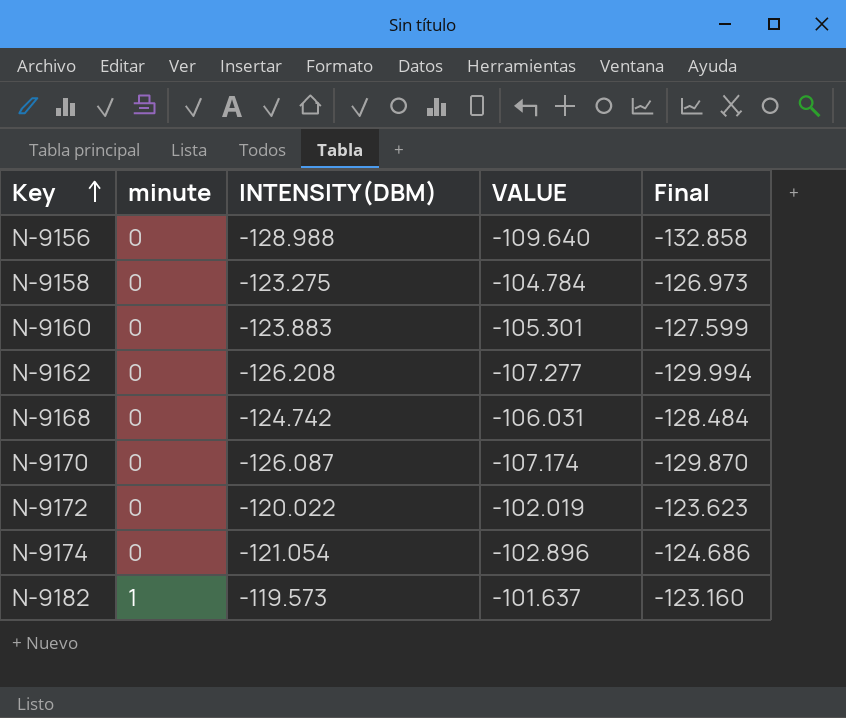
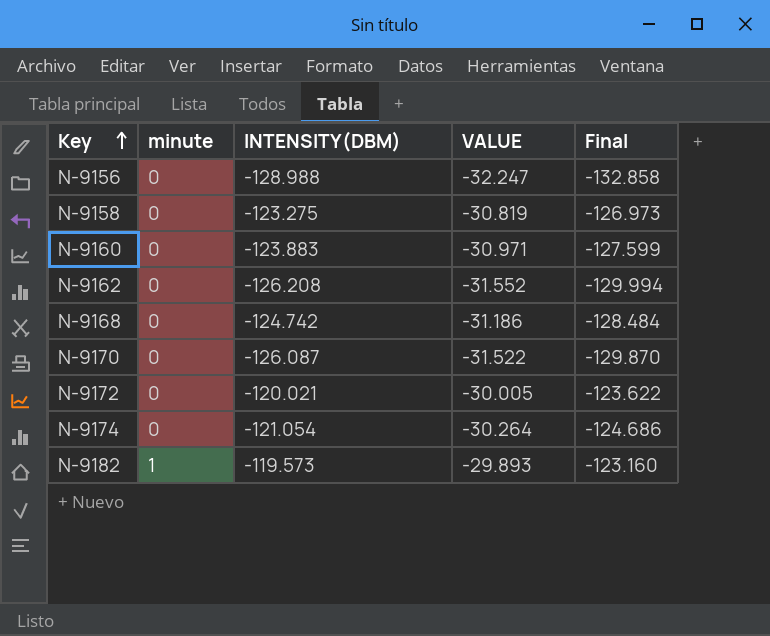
column VALUE | formula: [INTENSITY(DBM)] * 0.85 -> [INTENSITY(DBM)] * 0.25
N-9172 | INTENSITY(DBM): -120.022 -> -120.021
N-9172 | Final: -123.623 -> -123.622

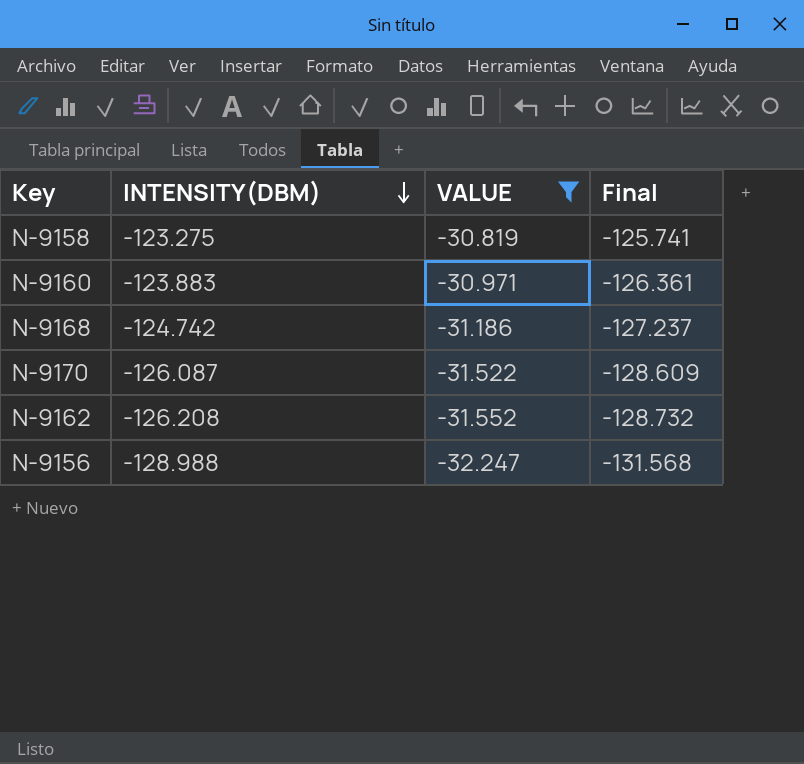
filter: none -> VALUE <= -30.819
row order: Key ascending -> INTENSITY(DBM) descending
column minute | position: 2 -> none
column Final | formula: [INTENSITY(DBM)] * 1.03 -> [INTENSITY(DBM)] * 1.02

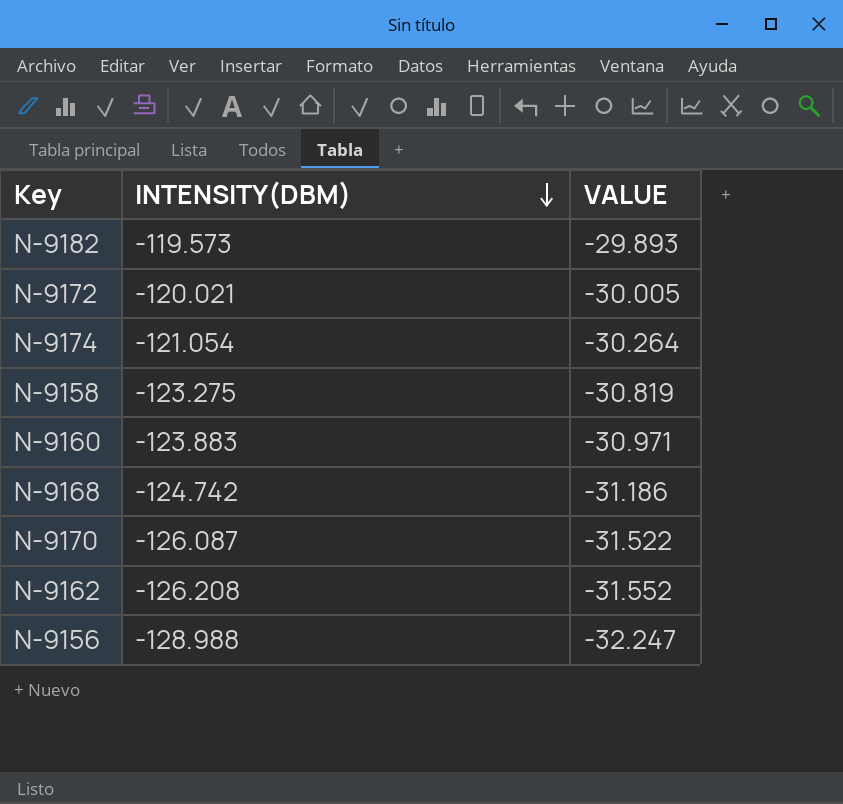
filter: VALUE <= -30.819 -> none
column Final | formula: [INTENSITY(DBM)] * 1.02 -> none

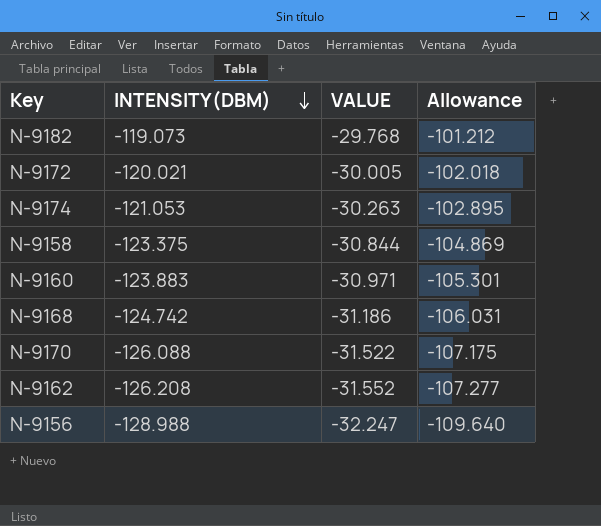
column Allowance | formula: none -> [INTENSITY(DBM)] * 0.85
N-9182 | INTENSITY(DBM): -119.573 -> -119.073
N-9182 | VALUE: -29.893 -> -29.768
N-9174 | INTENSITY(DBM): -121.054 -> -121.053
N-9174 | VALUE: -30.264 -> -30.263
N-9158 | INTENSITY(DBM): -123.275 -> -123.375
N-9158 | VALUE: -30.819 -> -30.844
N-9170 | INTENSITY(DBM): -126.087 -> -126.088

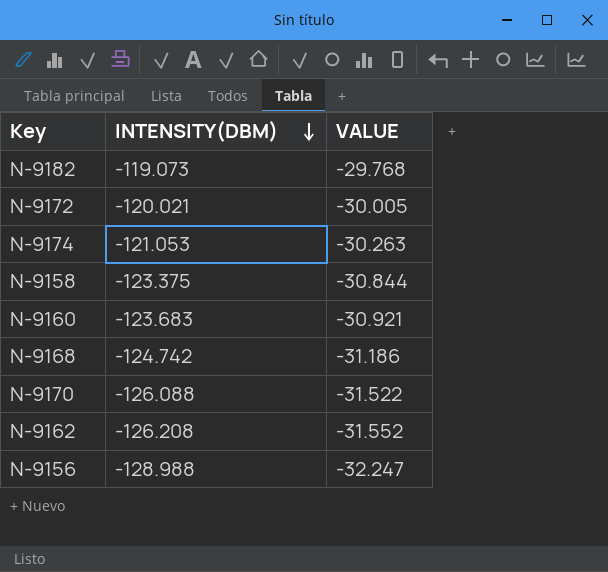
column Allowance | formula: [INTENSITY(DBM)] * 0.85 -> none
N-9160 | INTENSITY(DBM): -123.883 -> -123.683
N-9160 | VALUE: -30.971 -> -30.921

